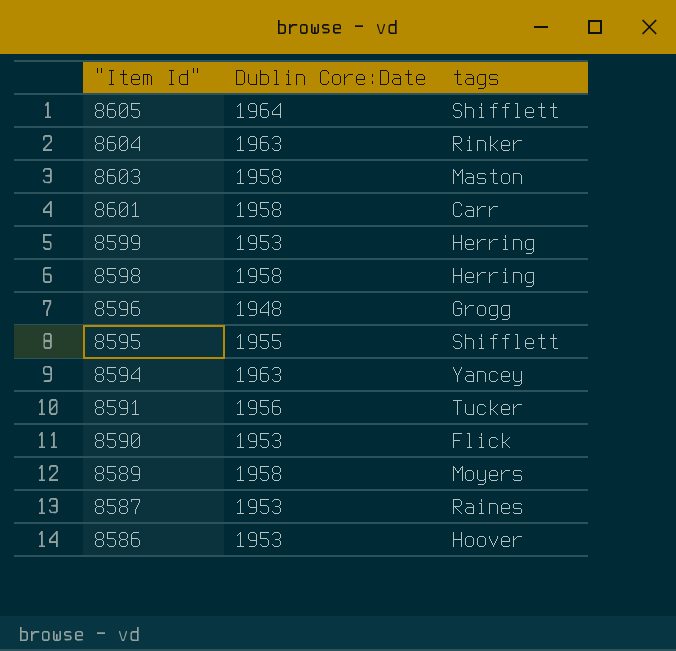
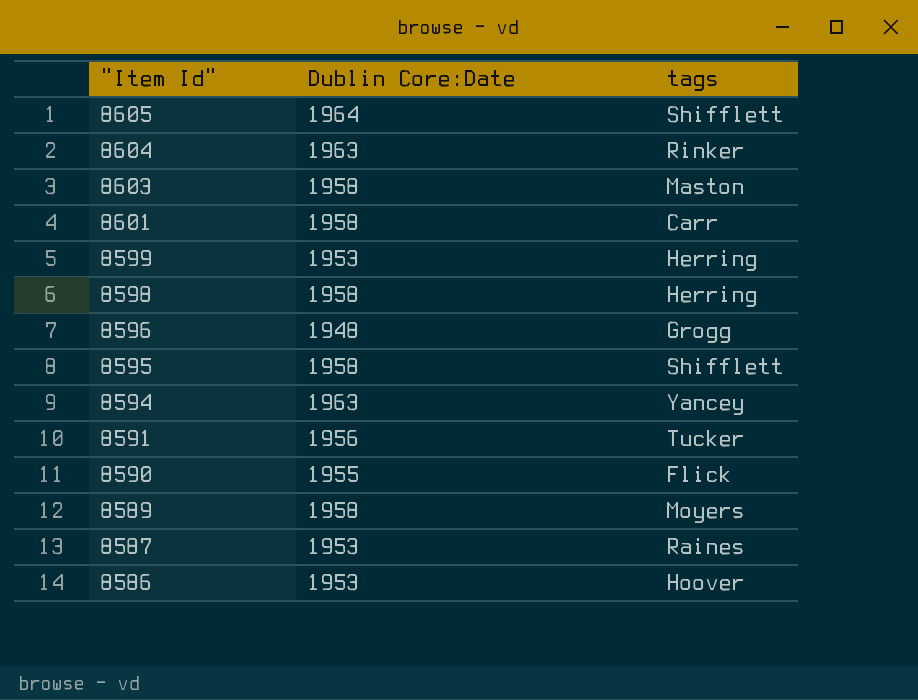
8595 | Dublin Core:Date: 1955 -> 1958
8590 | Dublin Core:Date: 1953 -> 1955

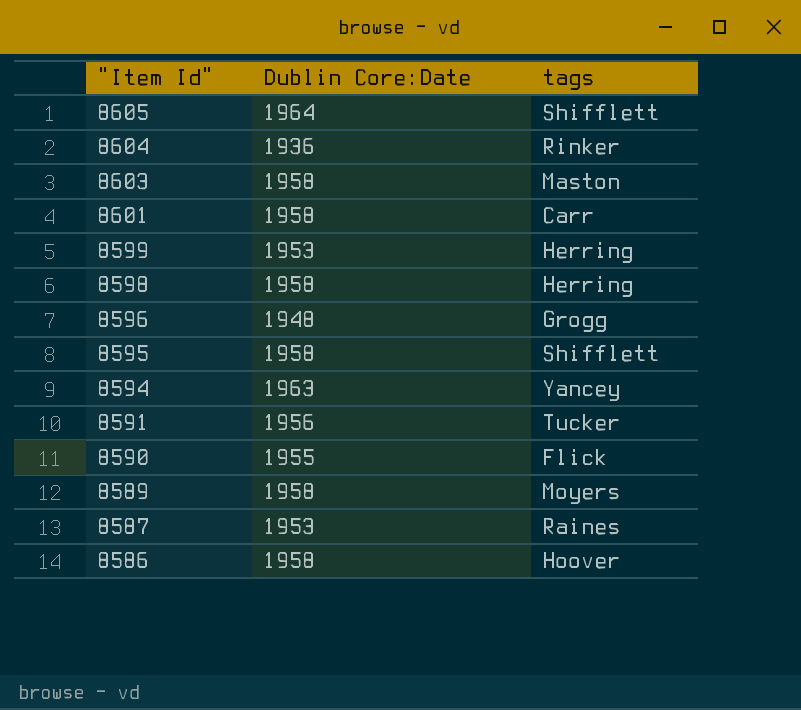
8604 | Dublin Core:Date: 1963 -> 1936
8586 | Dublin Core:Date: 1953 -> 1958

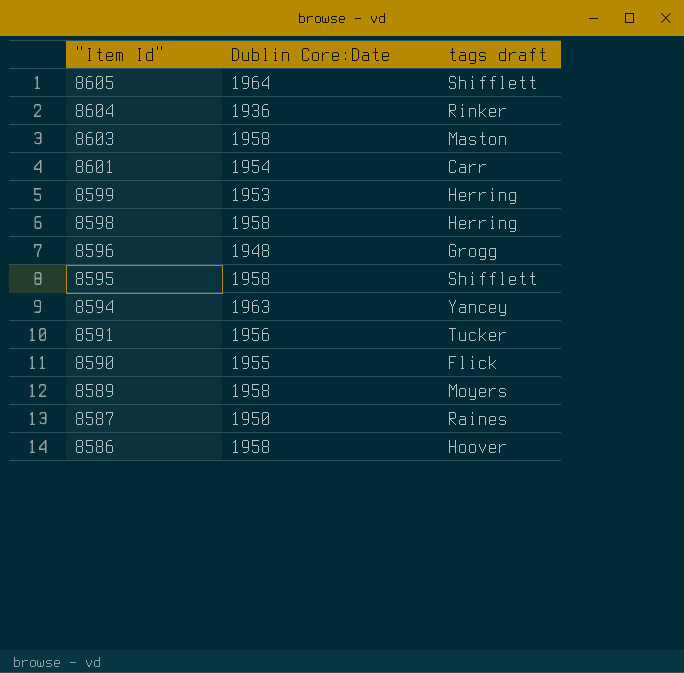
column name: tags -> tags draft
8601 | Dublin Core:Date: 1958 -> 1954
8587 | Dublin Core:Date: 1953 -> 1950

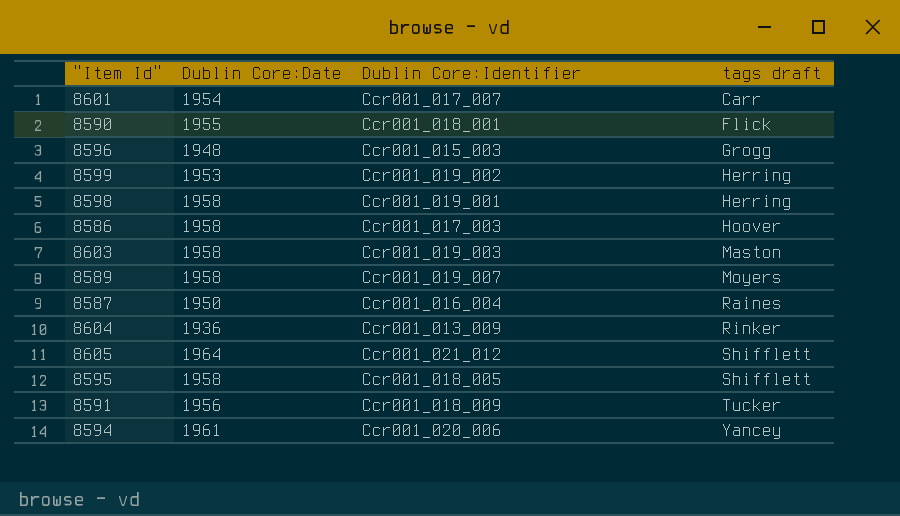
row order: "Item Id" descending -> tags draft ascending
column Dublin Core:Identifier | position: none -> 3
8594 | Dublin Core:Date: 1963 -> 1961

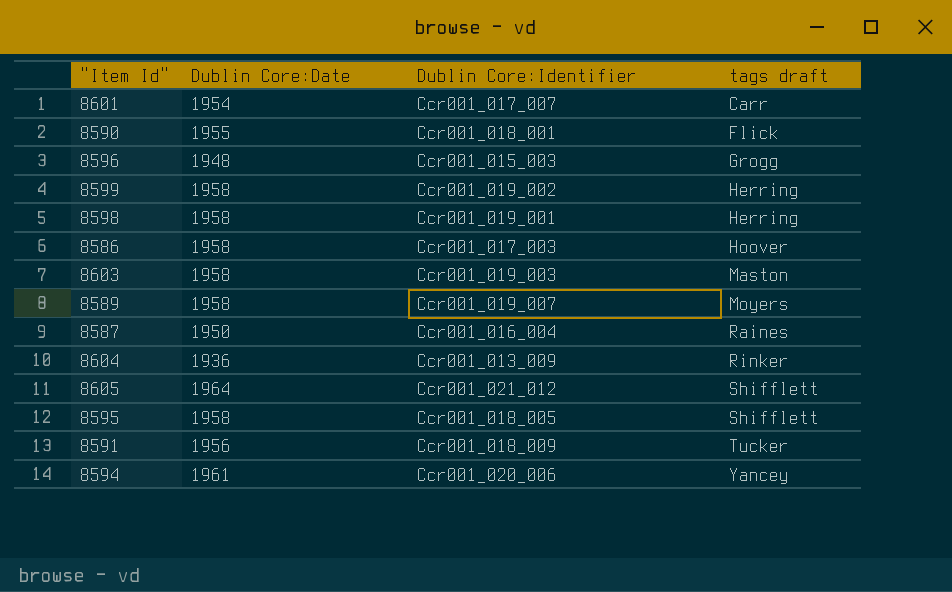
8599 | Dublin Core:Date: 1953 -> 1958

